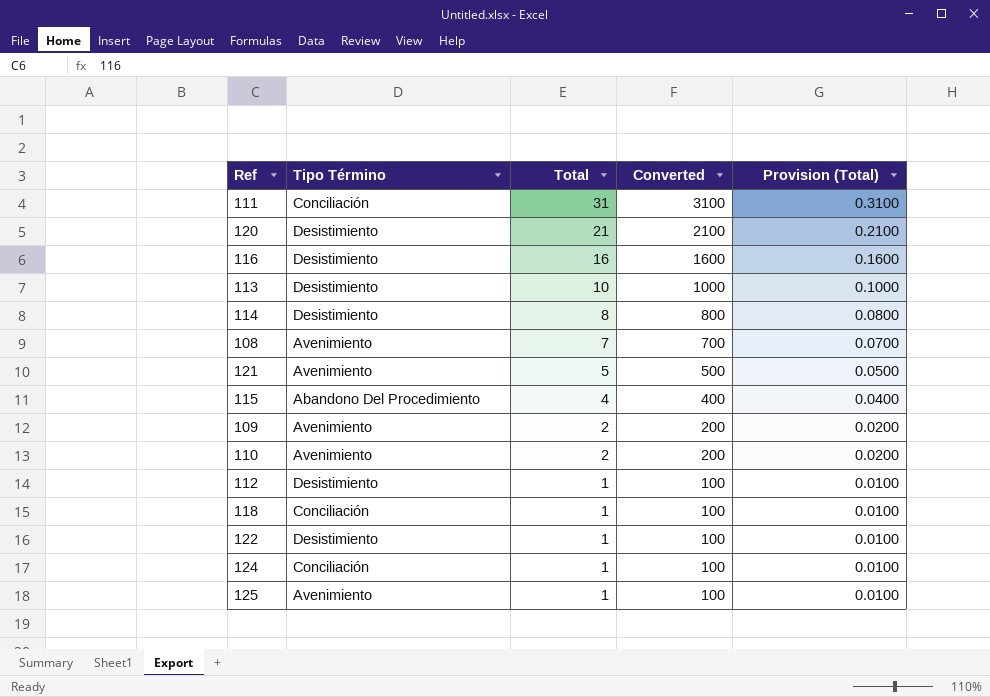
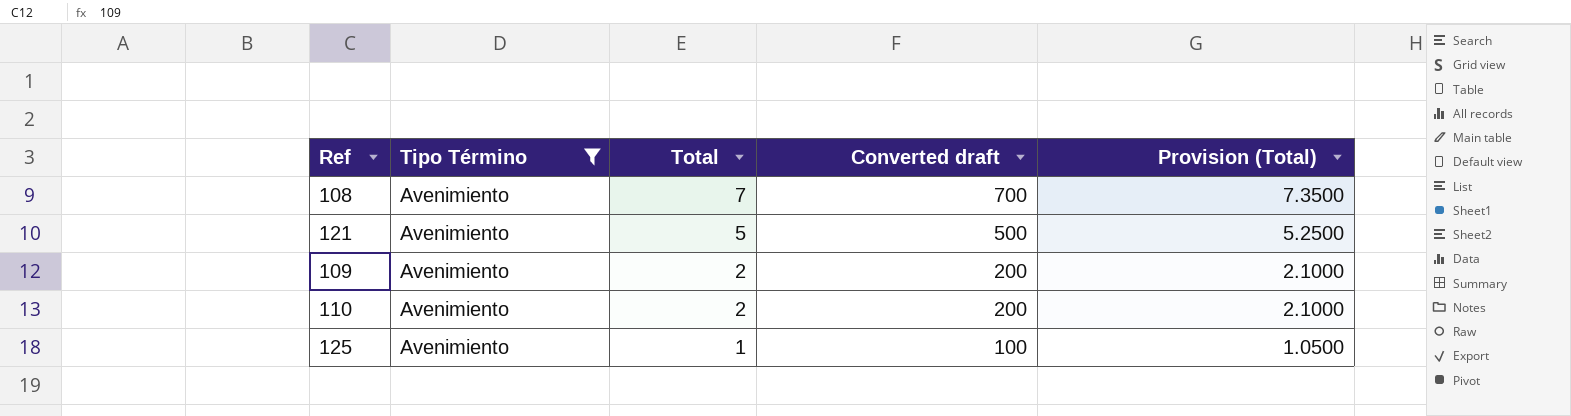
filter: none -> Tipo Término = Avenimiento
column name: Converted -> Converted draft
column Provision (Total) | formula: [Total] * 0.01 -> [Total] * 1.05

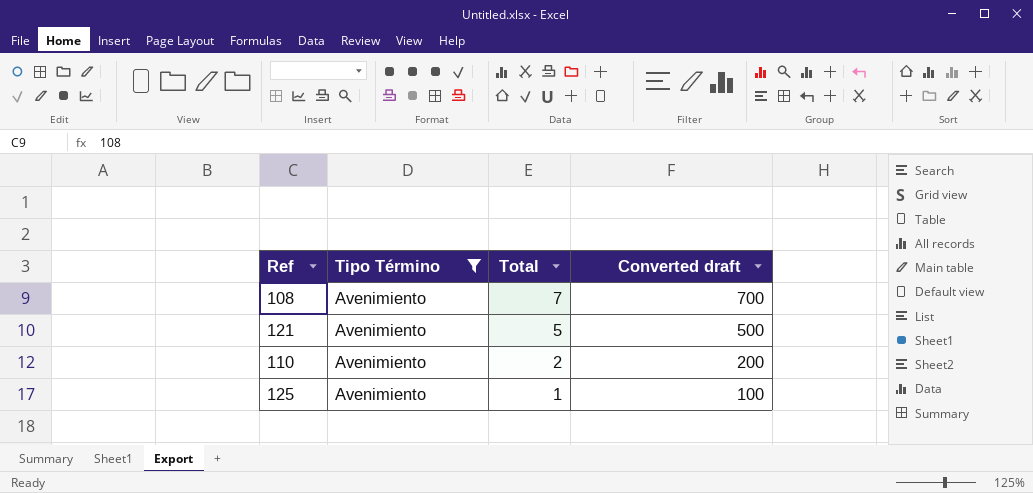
column Provision (Total) | formula: [Total] * 1.05 -> none
row 109: Avenimiento | 2 | 200 | 2.1000 -> none

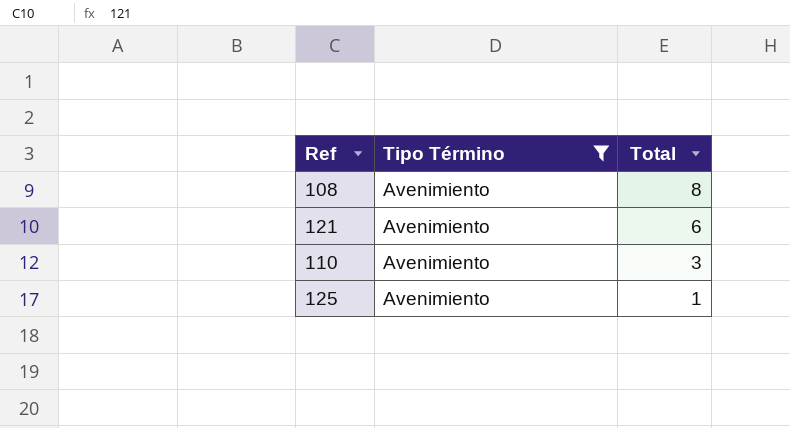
column Converted draft | formula: [Total] * 100 -> none
108 | Total: 7 -> 8
121 | Total: 5 -> 6
110 | Total: 2 -> 3

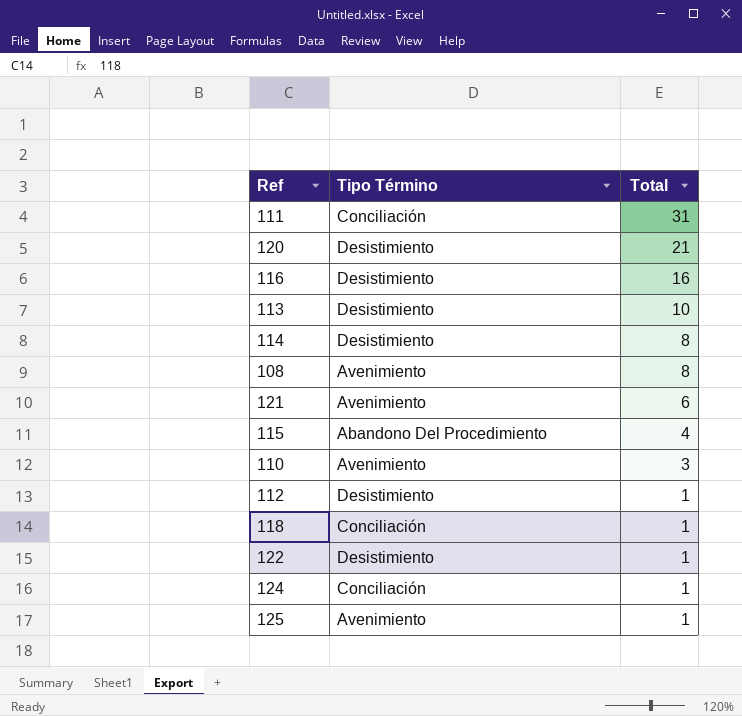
filter: Tipo Término = Avenimiento -> none

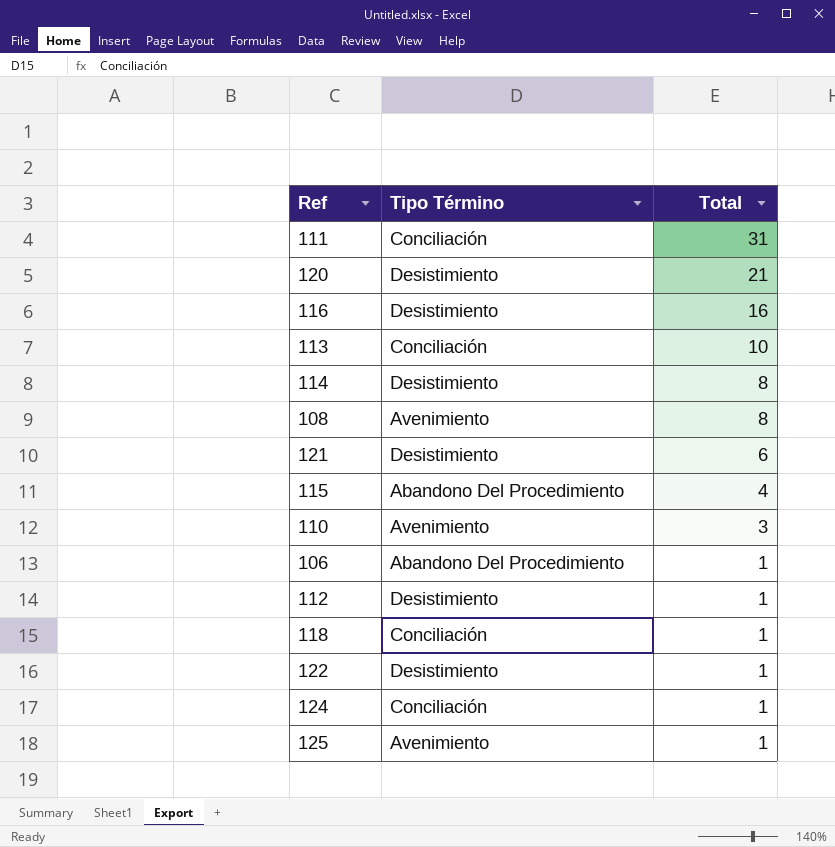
113 | Tipo Término: Desistimiento -> Conciliación
121 | Tipo Término: Avenimiento -> Desistimiento
row 106: none -> Abandono Del Procedimiento | 1

